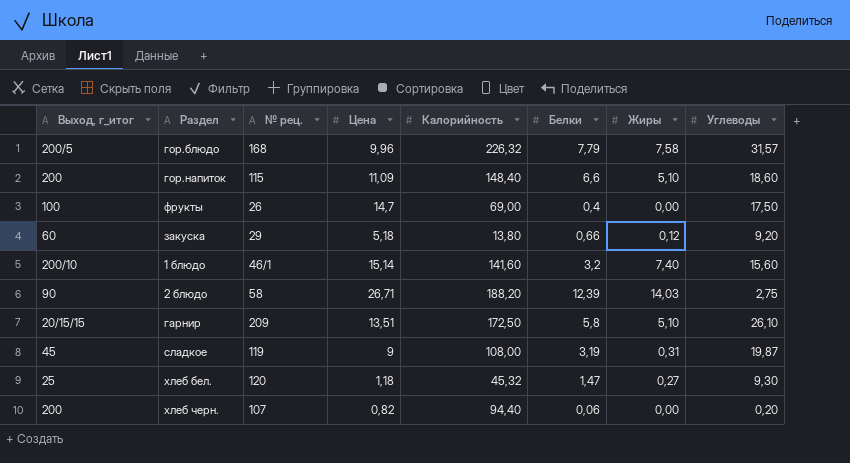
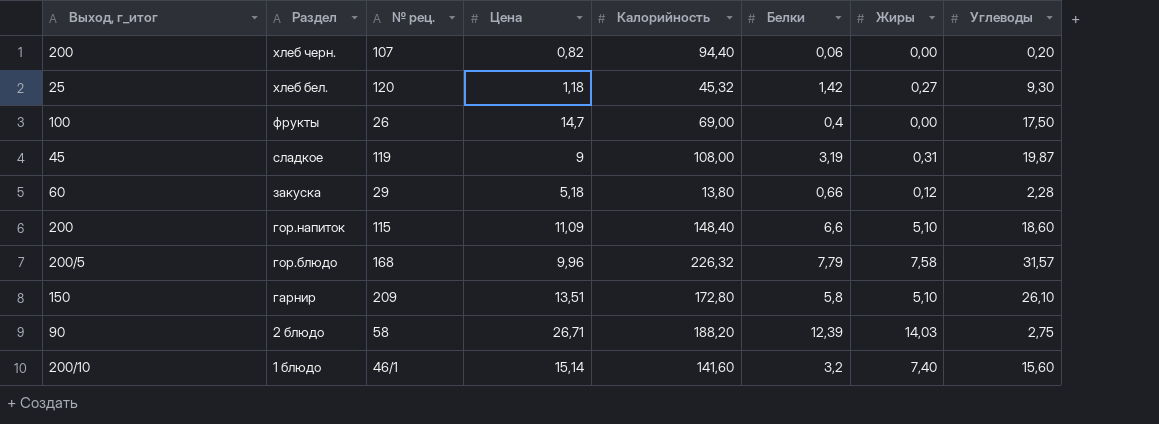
row order: none -> Раздел descending
хлеб бел. | Белки: 1,47 -> 1,42
закуска | Углеводы: 9,20 -> 2,28
гарнир | Выход, г_итог: 20/15/15 -> 150
гарнир | Калорийность: 172,50 -> 172,80

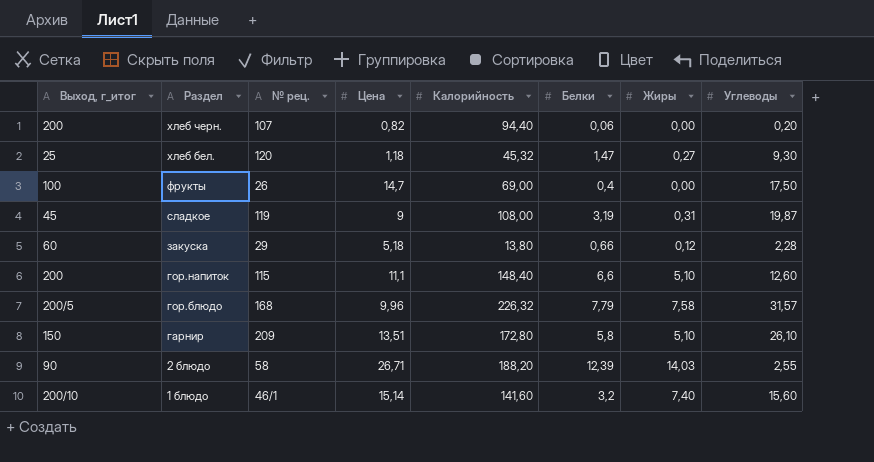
хлеб бел. | Белки: 1,42 -> 1,47
гор.напиток | Цена: 11,09 -> 11,1
гор.напиток | Углеводы: 18,60 -> 12,60
2 блюдо | Углеводы: 2,75 -> 2,55

